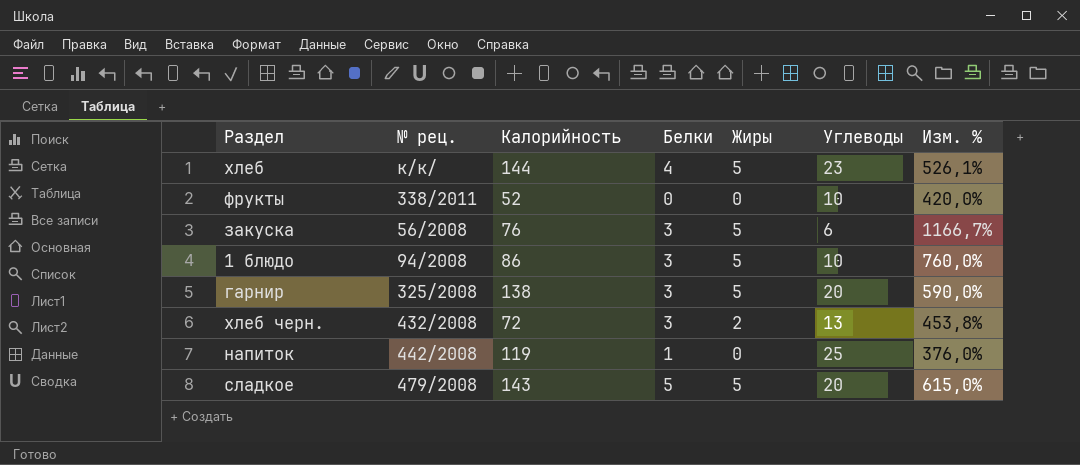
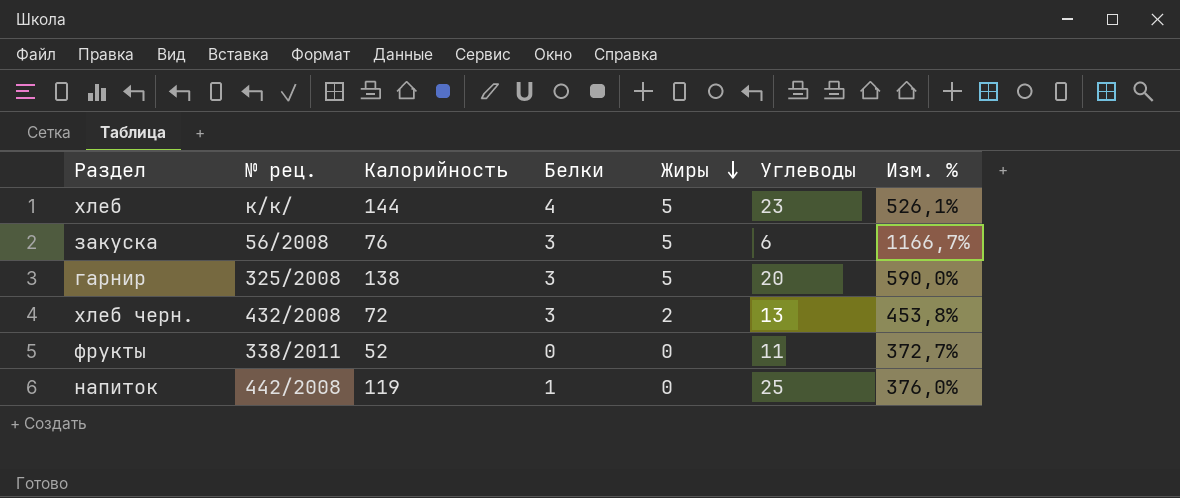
row order: none -> Жиры descending
row 1 блюдо: 94/2008 | 86 | 3 | 5 | 10 | 760,0% -> none
row сладкое: 479/2008 | 143 | 5 | 5 | 20 | 615,0% -> none
фрукты | Углеводы: 10 -> 11
фрукты | Изм. %: 420,0% -> 372,7%

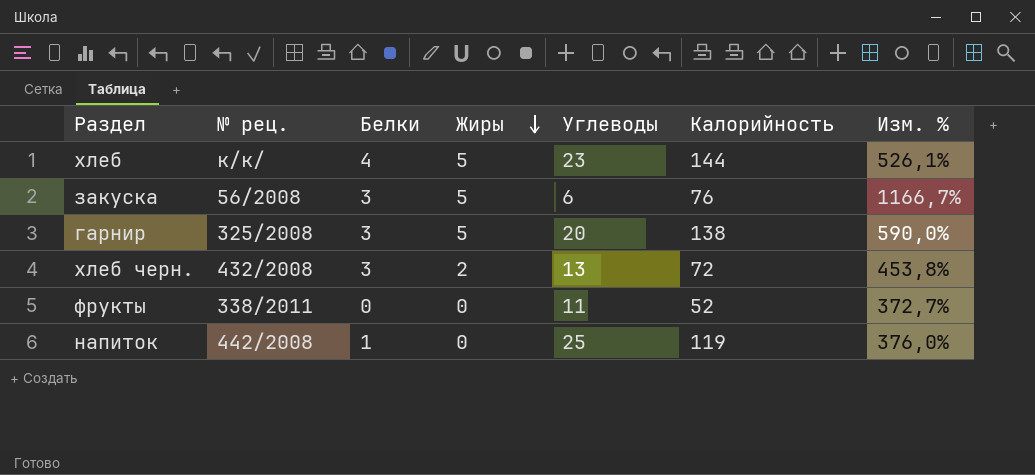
column Калорийность | position: 3 -> 6

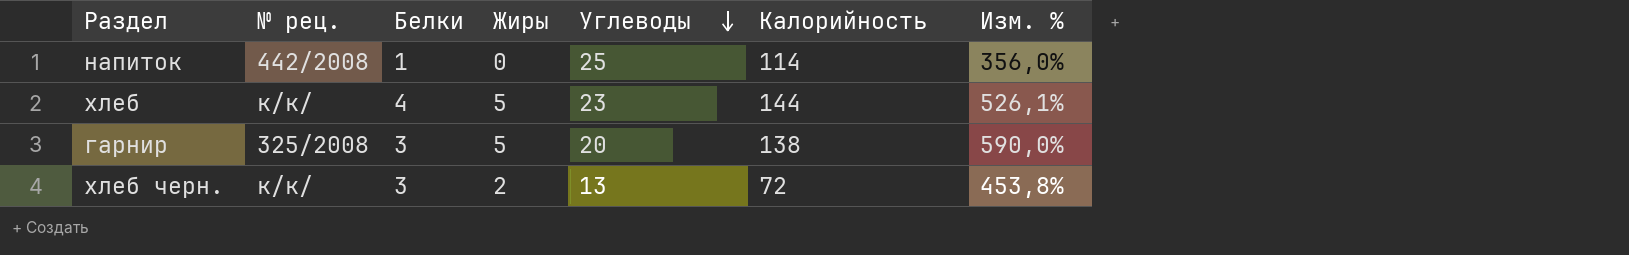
row order: Жиры descending -> Углеводы descending
row закуска: 56/2008 | 3 | 5 | 6 | 76 | 1166,7% -> none
row фрукты: 338/2011 | 0 | 0 | 11 | 52 | 372,7% -> none
напиток | Калорийность: 119 -> 114
напиток | Изм. %: 376,0% -> 356,0%
хлеб черн. | № рец.: 432/2008 -> к/к/

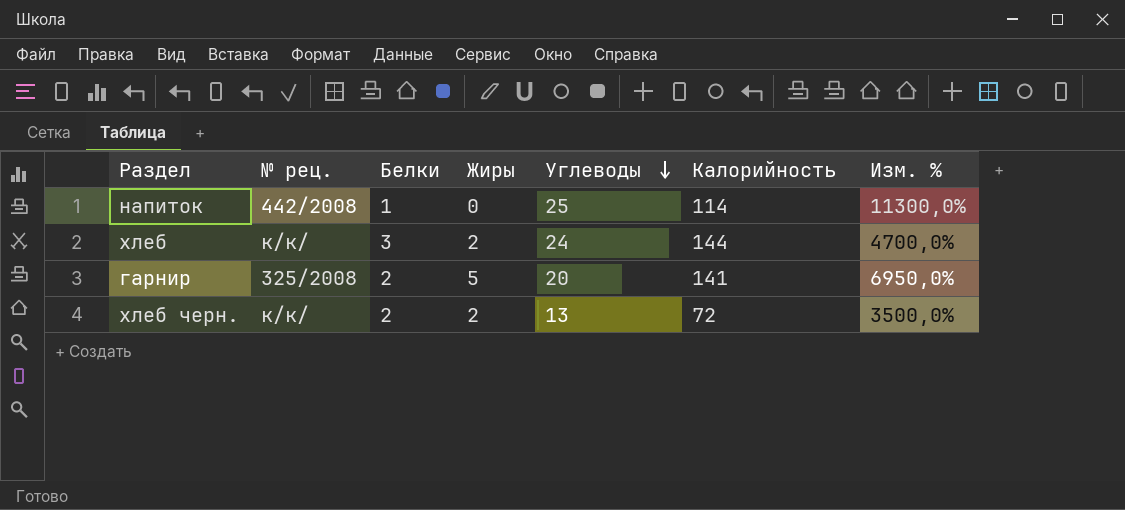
column Изм. % | formula: ([Калорийность] - [Углеводы]) / [Углеводы] -> ([Калорийность] - [Белки]) / [Белки]
хлеб | Белки: 4 -> 3
хлеб | Жиры: 5 -> 2
хлеб | Углеводы: 23 -> 24
гарнир | Белки: 3 -> 2
гарнир | Калорийность: 138 -> 141
хлеб черн. | Белки: 3 -> 2

